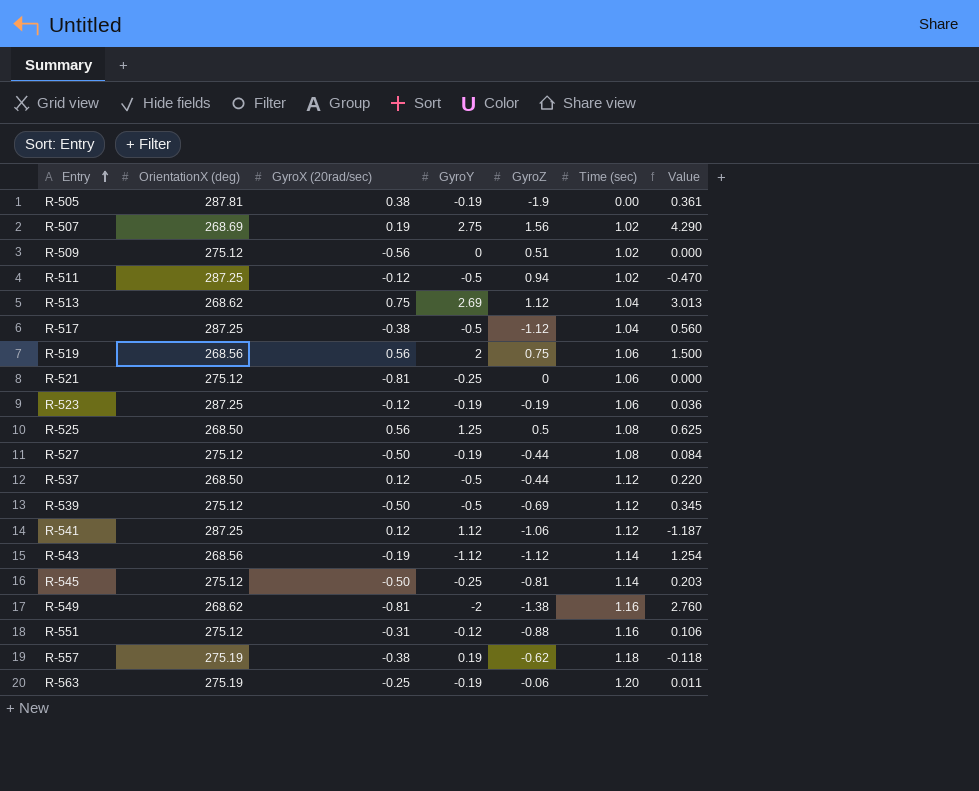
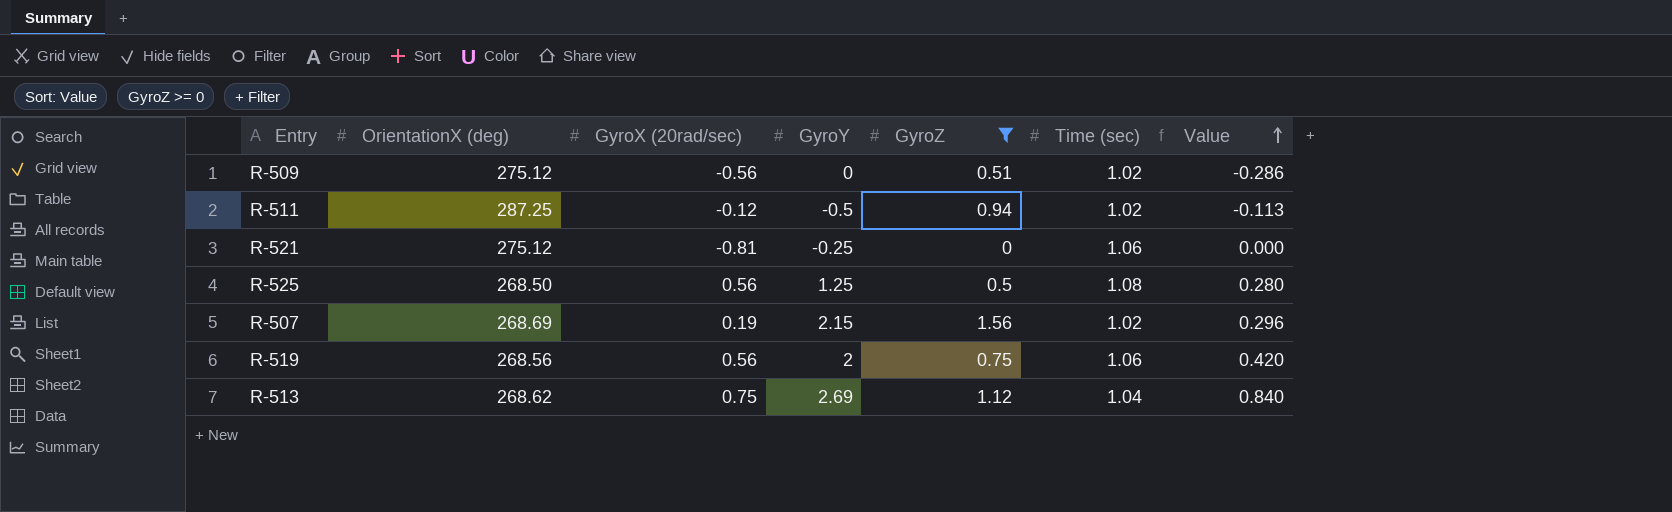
filter: none -> GyroZ >= 0
row order: Entry ascending -> Value ascending
column Value | formula: [GyroY] * [GyroZ] -> [GyroX (20rad/sec)] * [GyroZ]
R-507 | GyroY: 2.75 -> 2.15

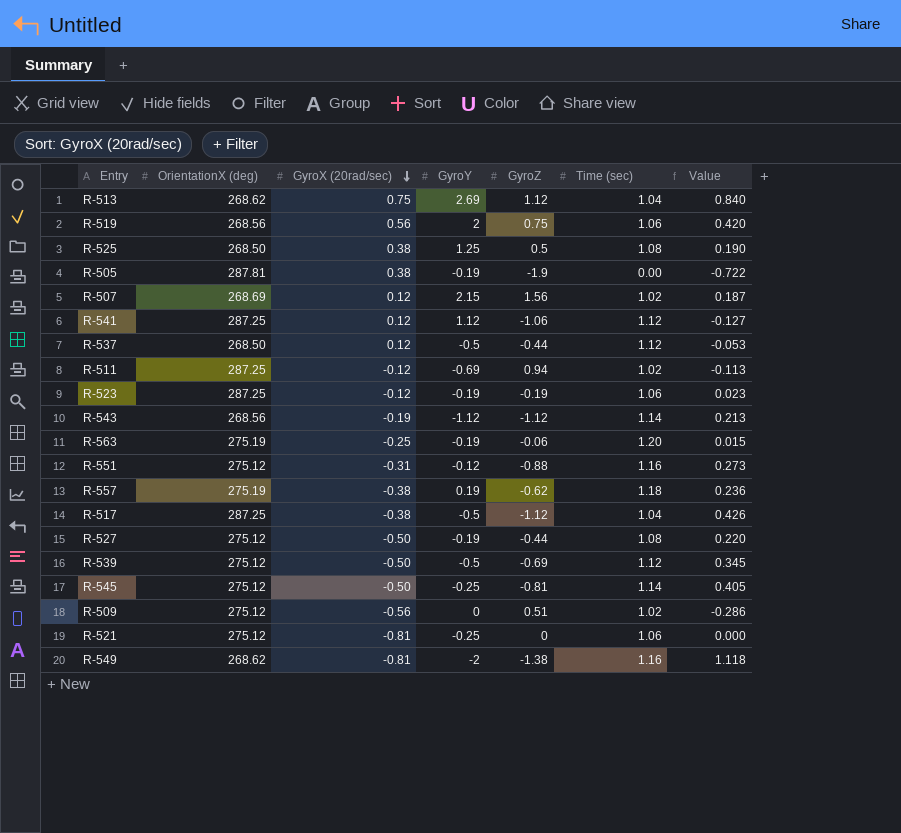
filter: GyroZ >= 0 -> none
row order: Value ascending -> GyroX (20rad/sec) descending
R-525 | GyroX (20rad/sec): 0.56 -> 0.38
R-525 | Value: 0.280 -> 0.190
R-507 | GyroX (20rad/sec): 0.19 -> 0.12
R-507 | Value: 0.296 -> 0.187
R-511 | GyroY: -0.5 -> -0.69

